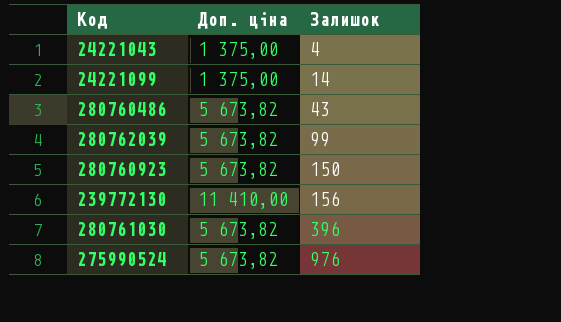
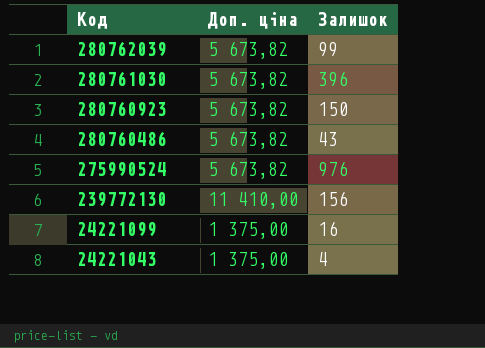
row order: Залишок ascending -> Код descending
24221099 | Залишок: 14 -> 16

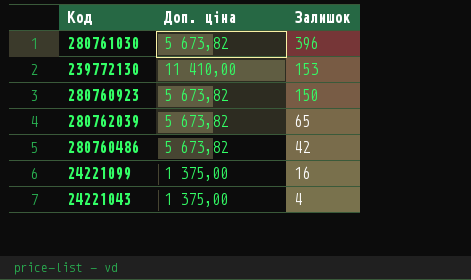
row order: Код descending -> Залишок descending
row 275990524: 5 673,82 | 976 -> none
239772130 | Залишок: 156 -> 153
280762039 | Залишок: 99 -> 65
280760486 | Залишок: 43 -> 42

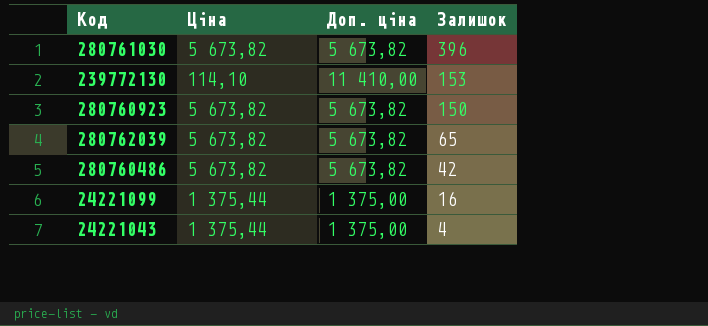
column Ціна | position: none -> 2

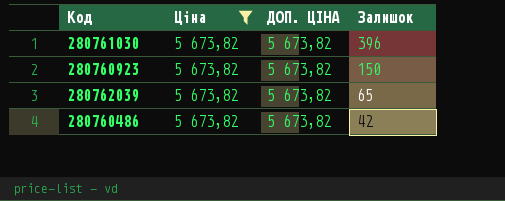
filter: none -> Ціна = 5 673,82
column name: Доп. ціна -> ДОП. ЦІНА

